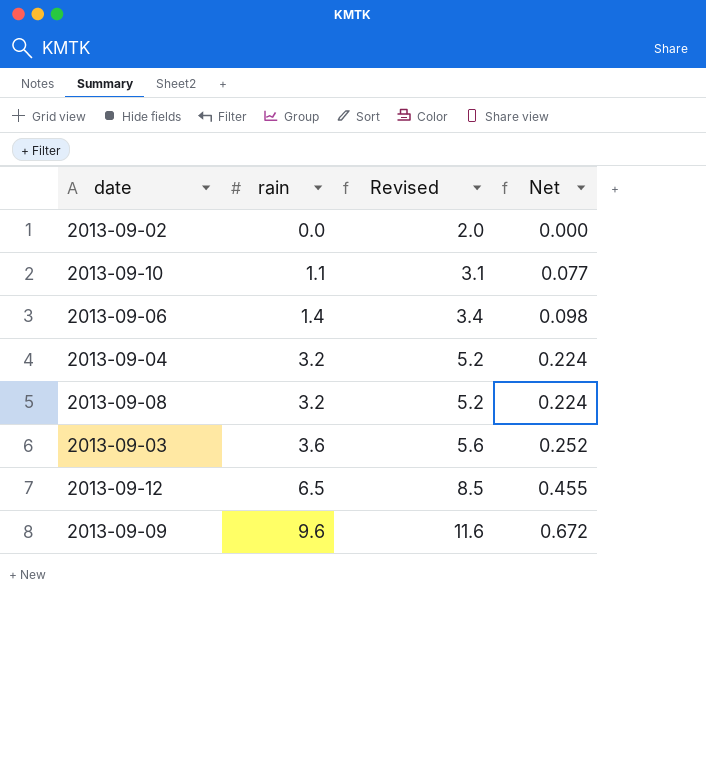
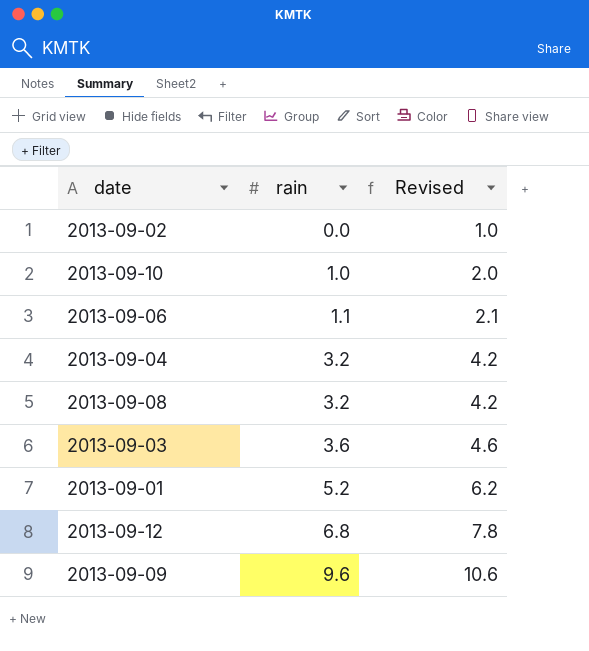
column Net | formula: [rain] * 0.07 -> none
column Revised | formula: [rain] + 2 -> [rain] + 1
2013-09-10 | rain: 1.1 -> 1.0
2013-09-06 | rain: 1.4 -> 1.1
row 2013-09-01: none -> 5.2 | 6.2
2013-09-12 | rain: 6.5 -> 6.8

